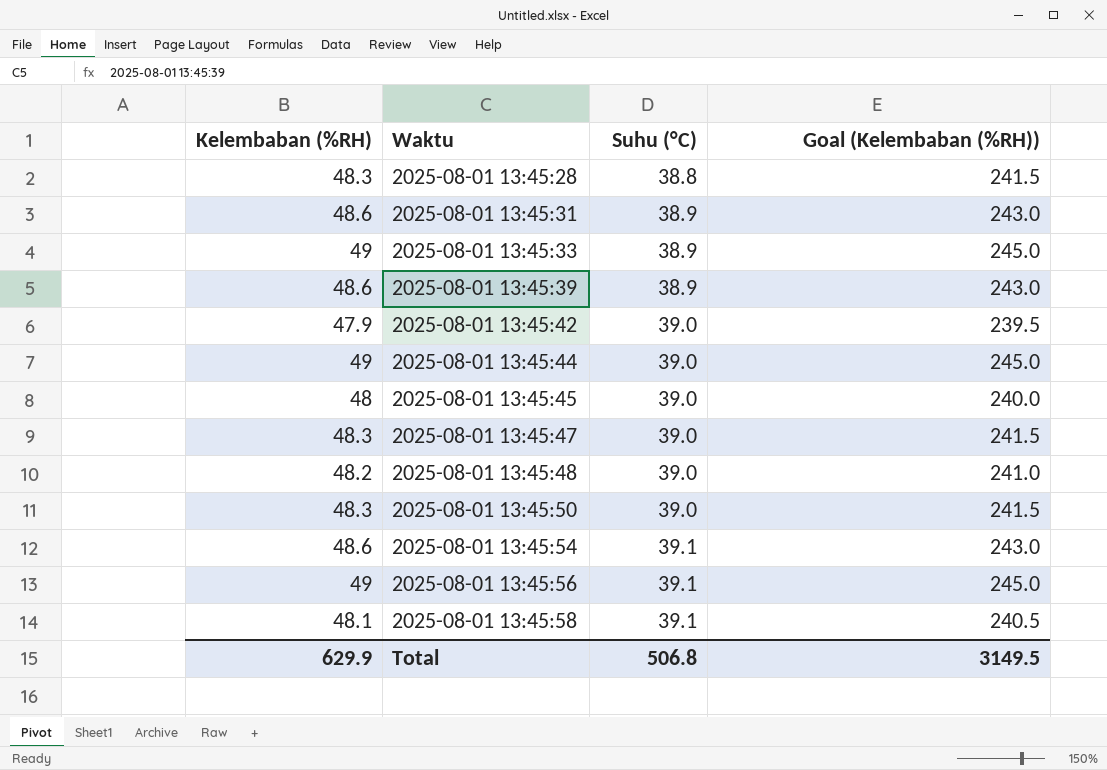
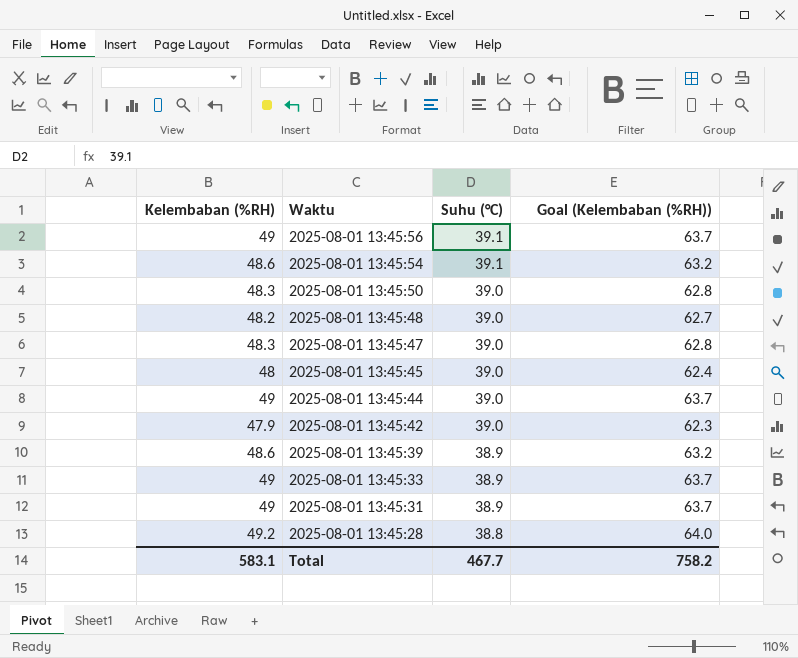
row order: Waktu ascending -> Waktu descending
column Goal (Kelembaban (%RH)) | formula: [Kelembaban (%RH)] * 5 -> [Kelembaban (%RH)] * 1.3
row 2025-08-01 13:45:58: 48.1 | 39.1 | 240.5 -> none
2025-08-01 13:45:31 | Kelembaban (%RH): 48.6 -> 49
2025-08-01 13:45:28 | Kelembaban (%RH): 48.3 -> 49.2
Total | Kelembaban (%RH): 629.9 -> 583.1
Total | Suhu (°C): 506.8 -> 467.7
Total | Goal (Kelembaban (%RH)): 3149.5 -> 758.2

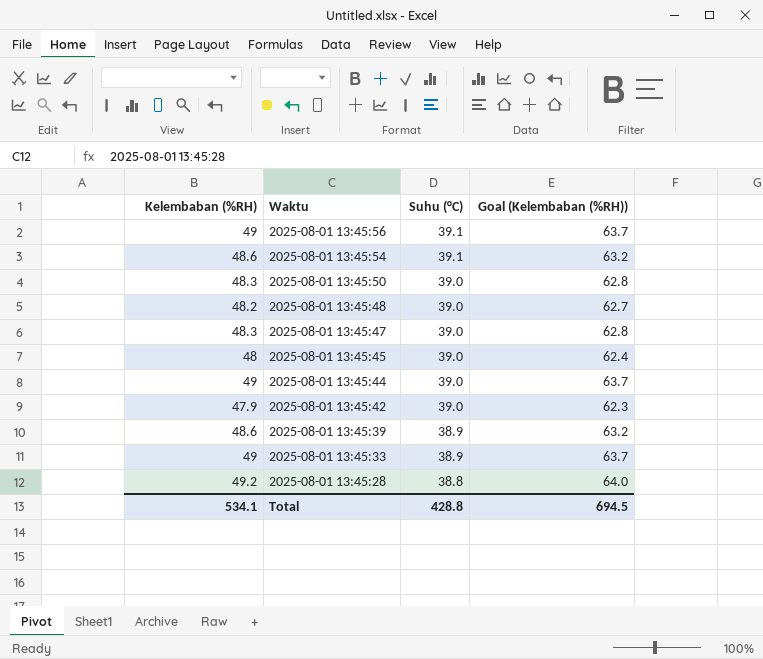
row 2025-08-01 13:45:31: 49 | 38.9 | 63.7 -> none
Total | Kelembaban (%RH): 583.1 -> 534.1
Total | Suhu (°C): 467.7 -> 428.8
Total | Goal (Kelembaban (%RH)): 758.2 -> 694.5

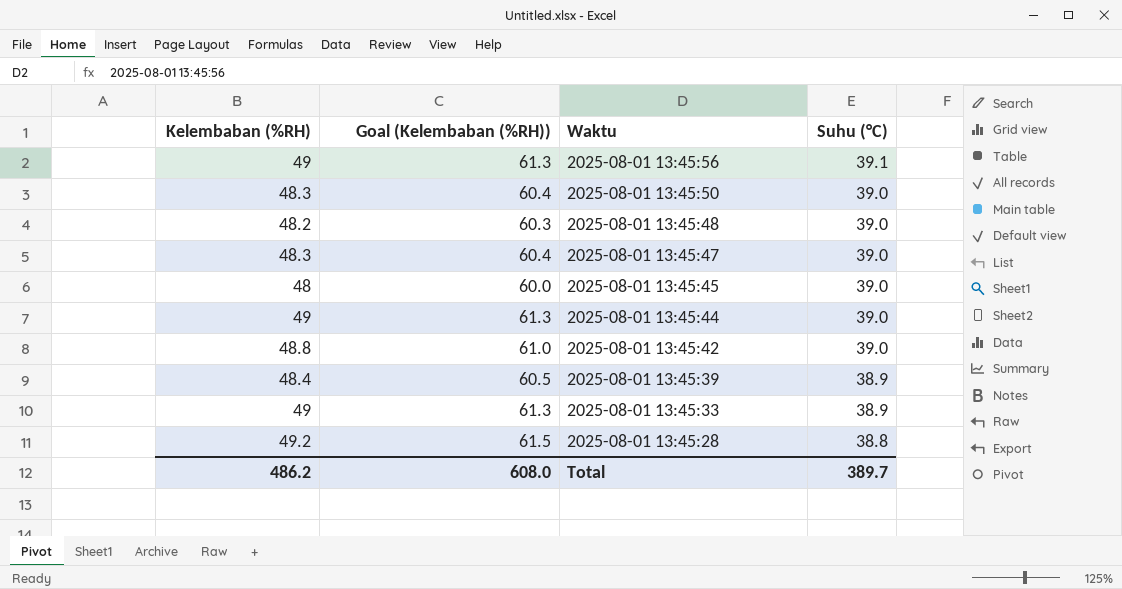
column Goal (Kelembaban (%RH)) | formula: [Kelembaban (%RH)] * 1.3 -> [Kelembaban (%RH)] * 1.25
column Goal (Kelembaban (%RH)) | position: 4 -> 2
row 2025-08-01 13:45:54: 48.6 | 39.1 | 63.2 -> none
2025-08-01 13:45:42 | Kelembaban (%RH): 47.9 -> 48.8
2025-08-01 13:45:39 | Kelembaban (%RH): 48.6 -> 48.4
Total | Kelembaban (%RH): 534.1 -> 486.2
Total | Goal (Kelembaban (%RH)): 694.5 -> 608.0
Total | Suhu (°C): 428.8 -> 389.7

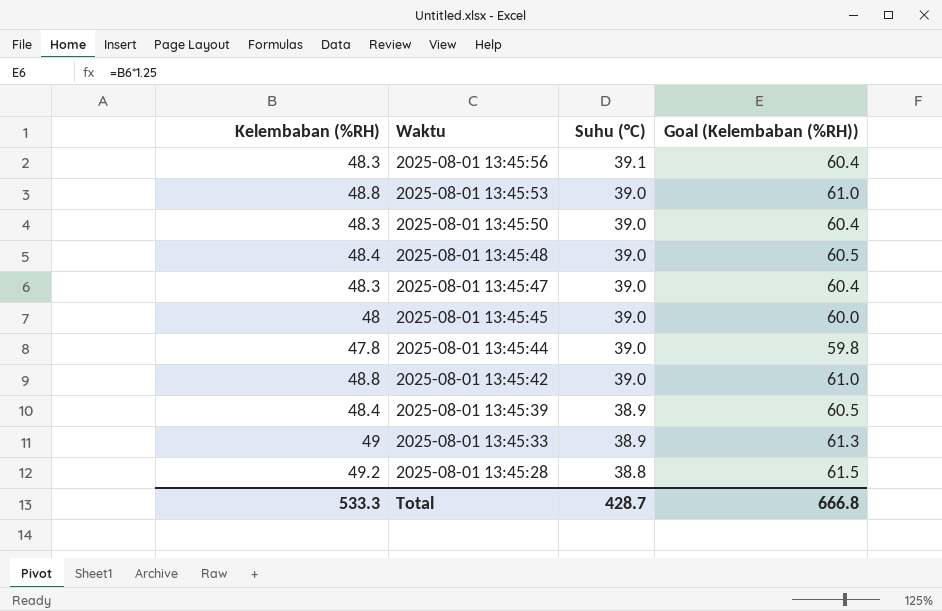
column Goal (Kelembaban (%RH)) | position: 2 -> 4
2025-08-01 13:45:56 | Kelembaban (%RH): 49 -> 48.3
2025-08-01 13:45:56 | Goal (Kelembaban (%RH)): 61.3 -> 60.4
row 2025-08-01 13:45:53: none -> 48.8 | 39.0 | 61.0
2025-08-01 13:45:48 | Kelembaban (%RH): 48.2 -> 48.4
2025-08-01 13:45:48 | Goal (Kelembaban (%RH)): 60.3 -> 60.5
2025-08-01 13:45:44 | Kelembaban (%RH): 49 -> 47.8
2025-08-01 13:45:44 | Goal (Kelembaban (%RH)): 61.3 -> 59.8
Total | Kelembaban (%RH): 486.2 -> 533.3
Total | Suhu (°C): 389.7 -> 428.7
Total | Goal (Kelembaban (%RH)): 608.0 -> 666.8

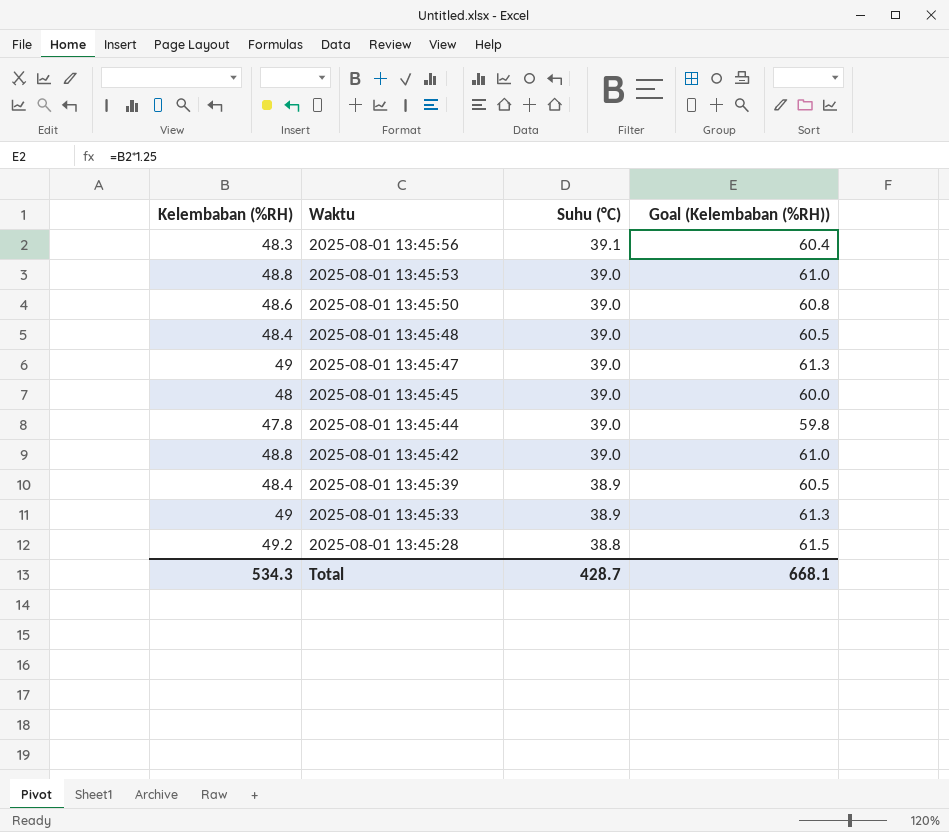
2025-08-01 13:45:50 | Kelembaban (%RH): 48.3 -> 48.6
2025-08-01 13:45:50 | Goal (Kelembaban (%RH)): 60.4 -> 60.8
2025-08-01 13:45:47 | Kelembaban (%RH): 48.3 -> 49
2025-08-01 13:45:47 | Goal (Kelembaban (%RH)): 60.4 -> 61.3
Total | Kelembaban (%RH): 533.3 -> 534.3
Total | Goal (Kelembaban (%RH)): 666.8 -> 668.1

